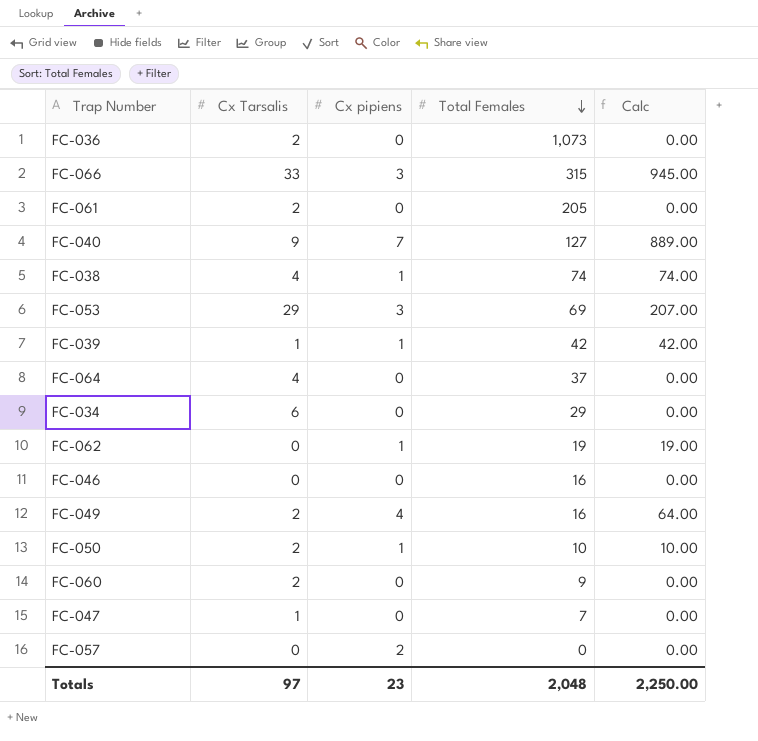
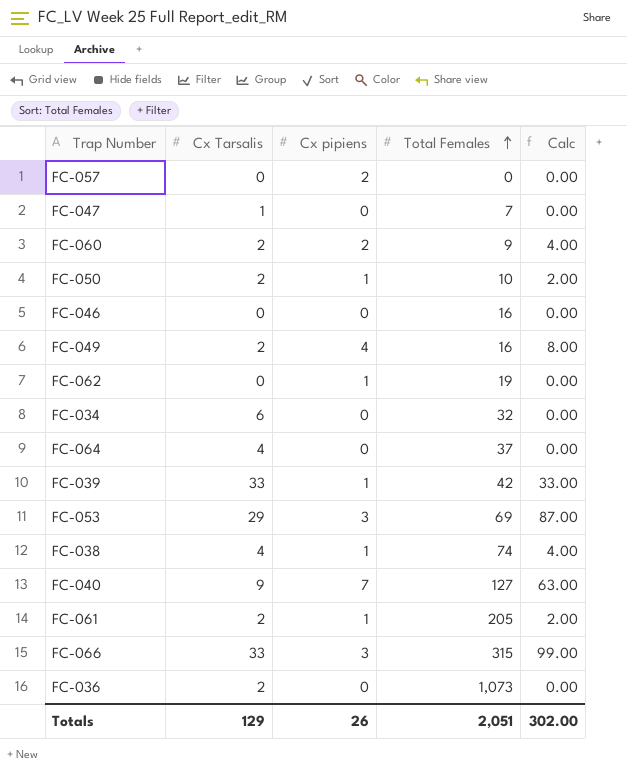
row order: Total Females descending -> Total Females ascending
column Calc | formula: [Cx pipiens] * [Total Females] -> [Cx Tarsalis] * [Cx pipiens]
FC-060 | Cx pipiens: 0 -> 2
FC-034 | Total Females: 29 -> 32
FC-039 | Cx Tarsalis: 1 -> 33
FC-061 | Cx pipiens: 0 -> 1
Totals | Cx Tarsalis: 97 -> 129
Totals | Cx pipiens: 23 -> 26
Totals | Total Females: 2,048 -> 2,051
Totals | Calc: 2,250.00 -> 302.00

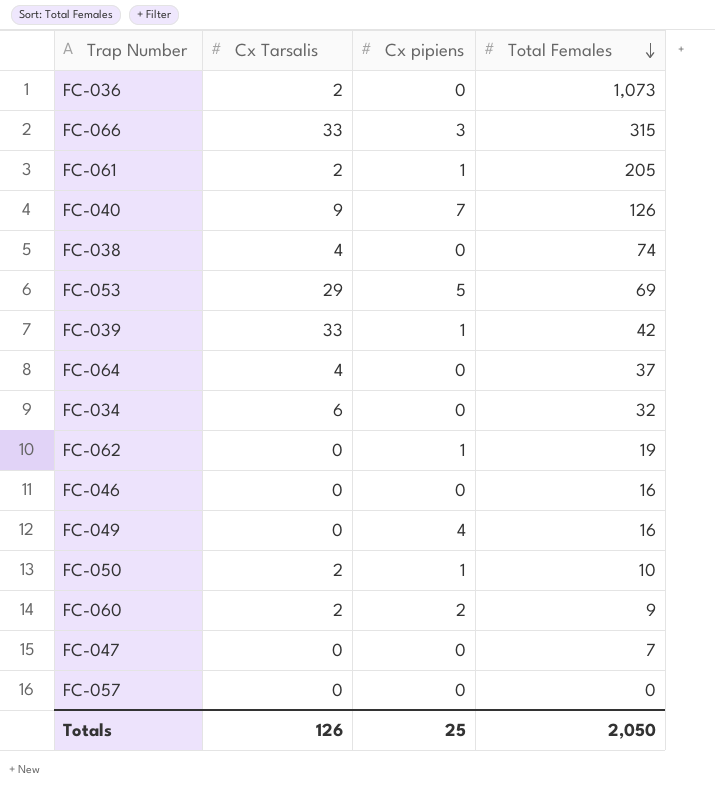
row order: Total Females ascending -> Total Females descending
column Calc | formula: [Cx Tarsalis] * [Cx pipiens] -> none
FC-040 | Total Females: 127 -> 126
FC-038 | Cx pipiens: 1 -> 0
FC-053 | Cx pipiens: 3 -> 5
FC-049 | Cx Tarsalis: 2 -> 0
FC-047 | Cx Tarsalis: 1 -> 0
FC-057 | Cx pipiens: 2 -> 0
Totals | Cx Tarsalis: 129 -> 126
Totals | Cx pipiens: 26 -> 25
Totals | Total Females: 2,051 -> 2,050

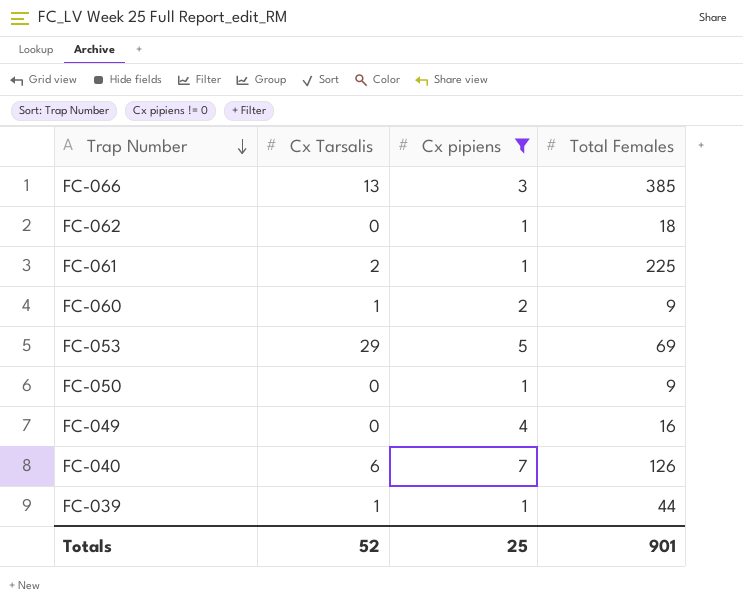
filter: none -> Cx pipiens != 0
row order: Total Females descending -> Trap Number descending
FC-066 | Cx Tarsalis: 33 -> 13
FC-066 | Total Females: 315 -> 385
FC-062 | Total Females: 19 -> 18
FC-061 | Total Females: 205 -> 225
FC-060 | Cx Tarsalis: 2 -> 1
FC-050 | Cx Tarsalis: 2 -> 0
FC-050 | Total Females: 10 -> 9
FC-040 | Cx Tarsalis: 9 -> 6
FC-039 | Cx Tarsalis: 33 -> 1
FC-039 | Total Females: 42 -> 44
Totals | Cx Tarsalis: 126 -> 52
Totals | Total Females: 2,050 -> 901

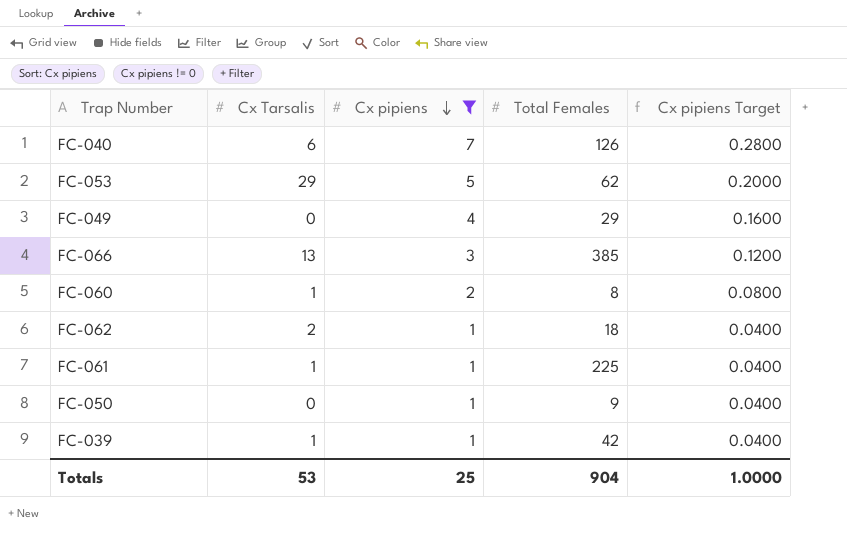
row order: Trap Number descending -> Cx pipiens descending
column Cx pipiens Target | formula: none -> [Cx pipiens] * 0.04
FC-053 | Total Females: 69 -> 62
FC-049 | Total Females: 16 -> 29
FC-060 | Total Females: 9 -> 8
FC-062 | Cx Tarsalis: 0 -> 2
FC-061 | Cx Tarsalis: 2 -> 1
FC-039 | Total Females: 44 -> 42
Totals | Cx Tarsalis: 52 -> 53
Totals | Total Females: 901 -> 904

